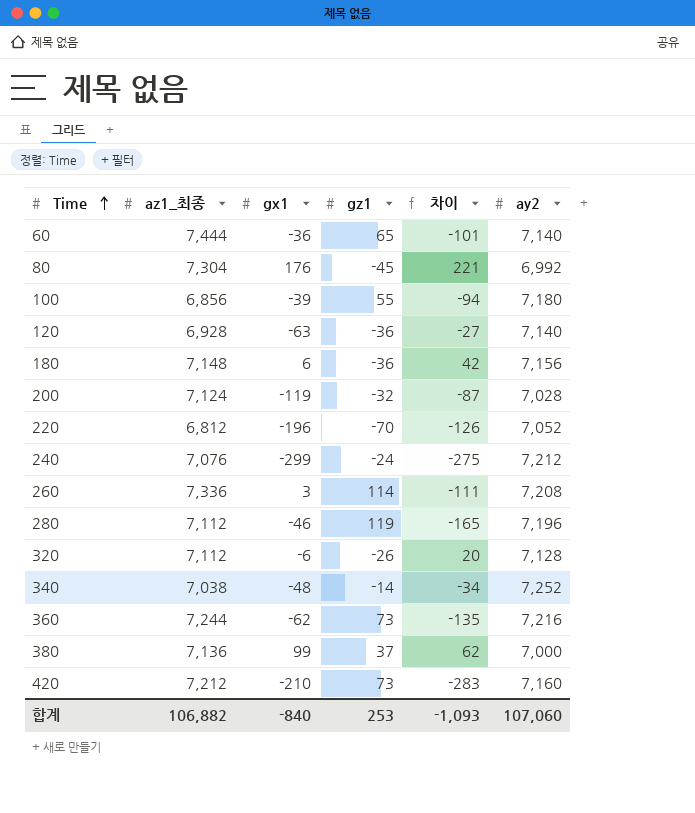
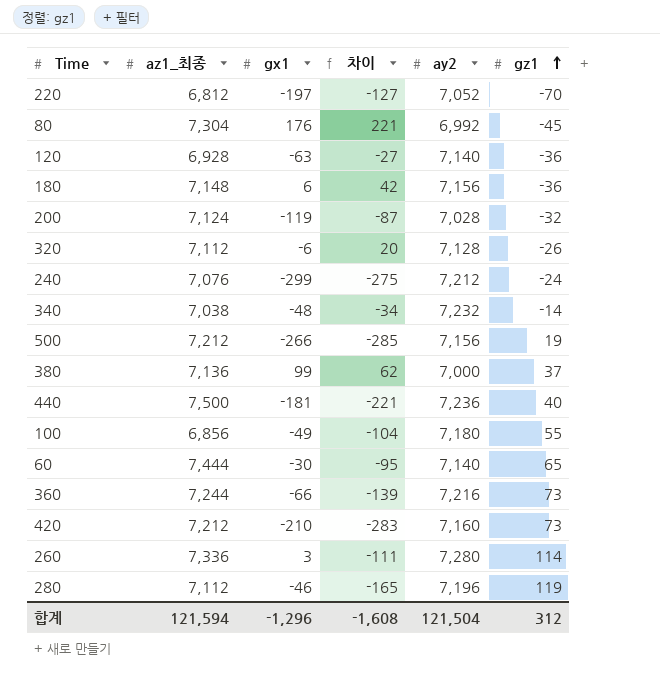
row order: Time ascending -> gz1 ascending
column gz1 | position: 4 -> 6
220 | gx1: -196 -> -197
220 | 차이: -126 -> -127
340 | ay2: 7,252 -> 7,232
row 500: none -> 7,212 | -266 | -285 | 7,156 | 19
row 440: none -> 7,500 | -181 | -221 | 7,236 | 40
100 | gx1: -39 -> -49
100 | 차이: -94 -> -104
60 | gx1: -36 -> -30
60 | 차이: -101 -> -95
360 | gx1: -62 -> -66
360 | 차이: -135 -> -139
260 | ay2: 7,208 -> 7,280
합계 | az1_최종: 106,882 -> 121,594
합계 | gx1: -840 -> -1,296
합계 | 차이: -1,093 -> -1,608
합계 | ay2: 107,060 -> 121,504
합계 | gz1: 253 -> 312

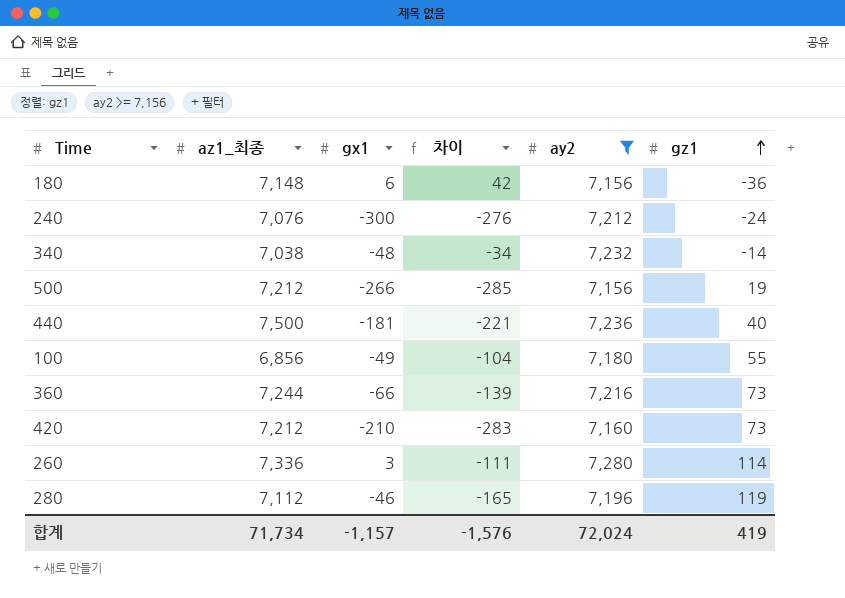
filter: none -> ay2 >= 7,156
240 | gx1: -299 -> -300
240 | 차이: -275 -> -276
합계 | az1_최종: 121,594 -> 71,734
합계 | gx1: -1,296 -> -1,157
합계 | 차이: -1,608 -> -1,576
합계 | ay2: 121,504 -> 72,024
합계 | gz1: 312 -> 419

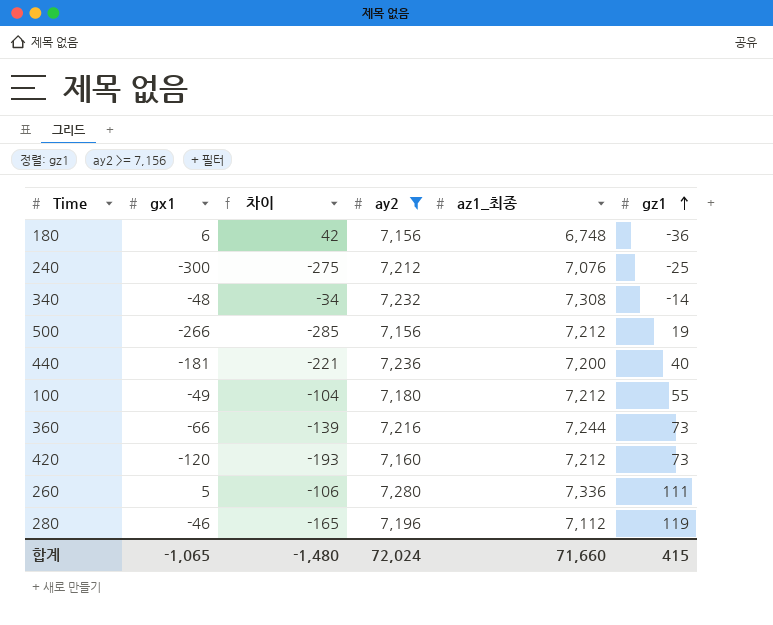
column az1_최종 | position: 2 -> 5
180 | az1_최종: 7,148 -> 6,748
240 | 차이: -276 -> -275
240 | gz1: -24 -> -25
340 | az1_최종: 7,038 -> 7,308
440 | az1_최종: 7,500 -> 7,200
100 | az1_최종: 6,856 -> 7,212
420 | gx1: -210 -> -120
420 | 차이: -283 -> -193
260 | gx1: 3 -> 5
260 | 차이: -111 -> -106
260 | gz1: 114 -> 111
합계 | gx1: -1,157 -> -1,065
합계 | 차이: -1,576 -> -1,480
합계 | az1_최종: 71,734 -> 71,660
합계 | gz1: 419 -> 415

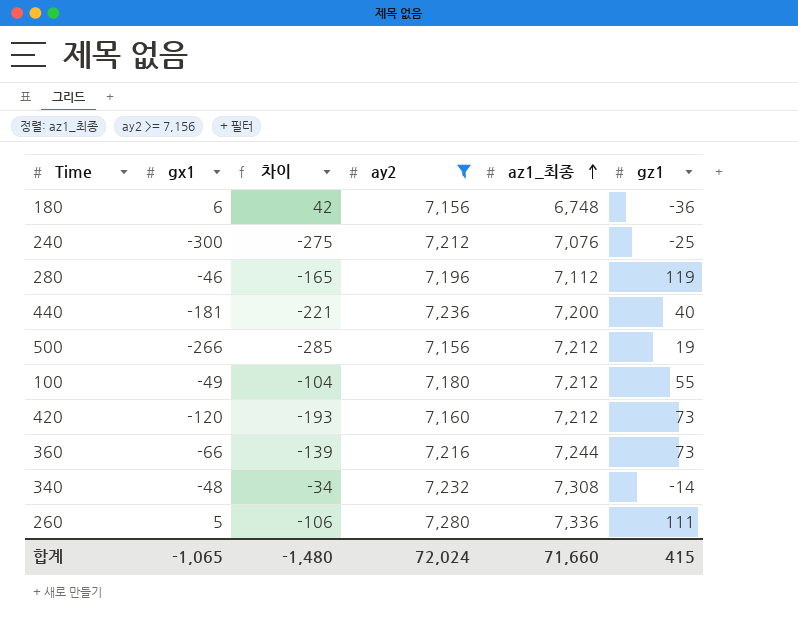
row order: gz1 ascending -> az1_최종 ascending

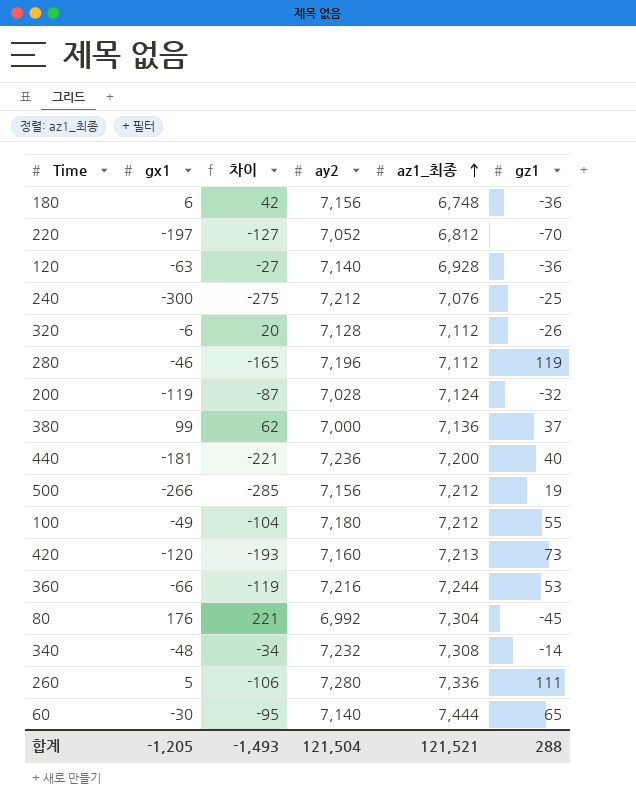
filter: ay2 >= 7,156 -> none
420 | az1_최종: 7,212 -> 7,213
360 | 차이: -139 -> -119
360 | gz1: 73 -> 53
합계 | gx1: -1,065 -> -1,205
합계 | 차이: -1,480 -> -1,493
합계 | ay2: 72,024 -> 121,504
합계 | az1_최종: 71,660 -> 121,521
합계 | gz1: 415 -> 288

